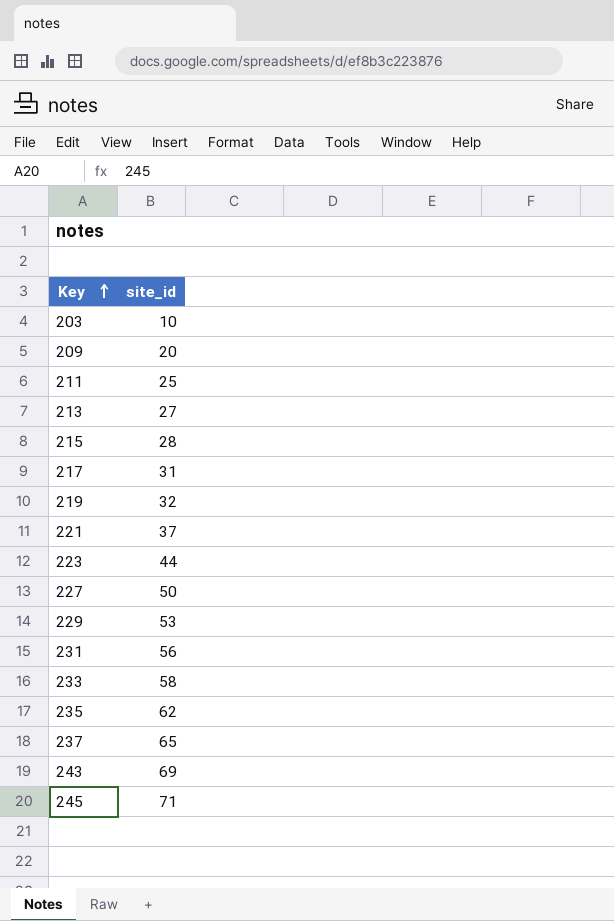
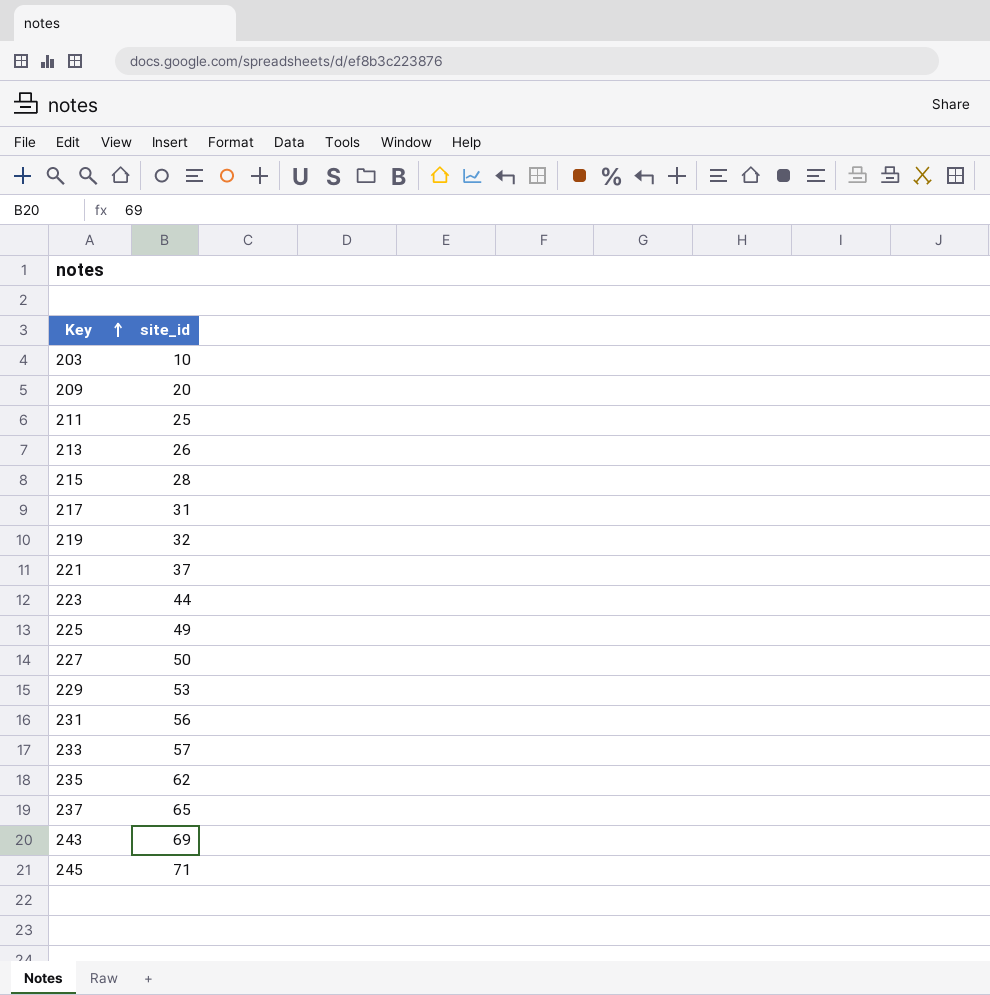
213 | site_id: 27 -> 26
row 225: none -> 49
233 | site_id: 58 -> 57

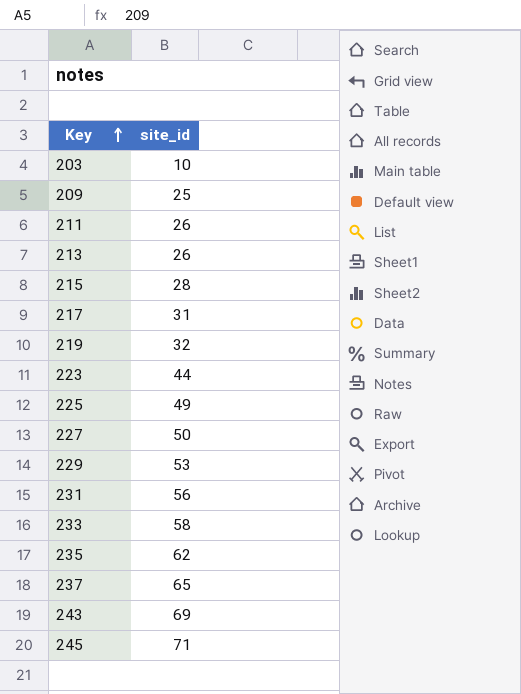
row 221: 37 -> none
209 | site_id: 20 -> 25
211 | site_id: 25 -> 26
233 | site_id: 57 -> 58

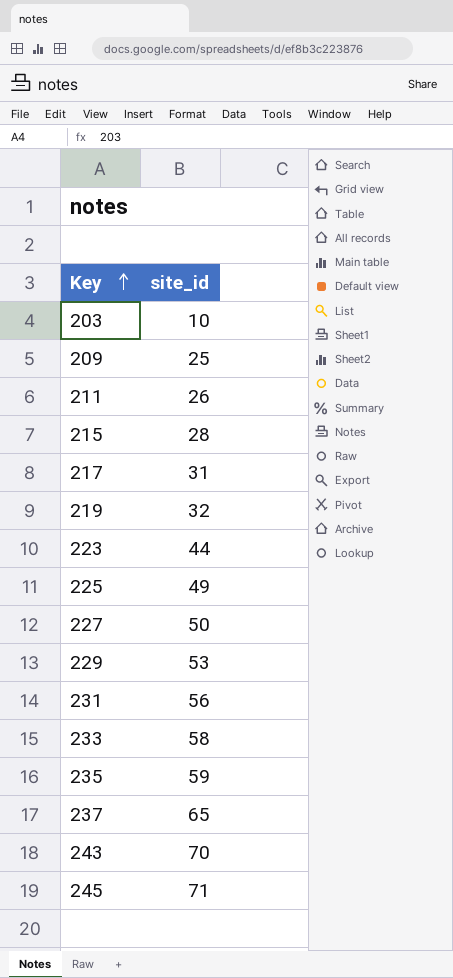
row 213: 26 -> none
235 | site_id: 62 -> 59
243 | site_id: 69 -> 70

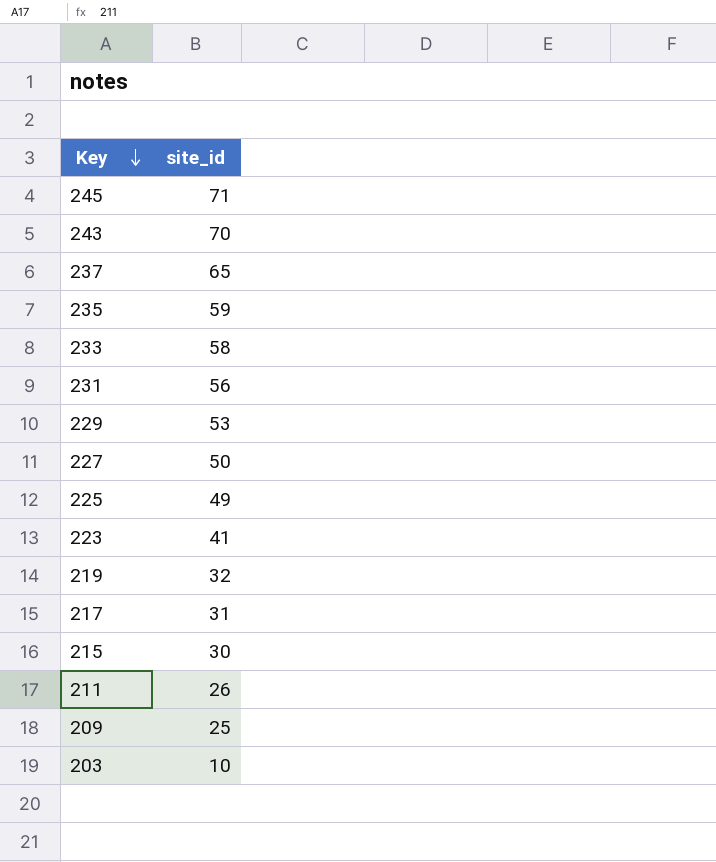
row order: Key ascending -> Key descending
223 | site_id: 44 -> 41
215 | site_id: 28 -> 30

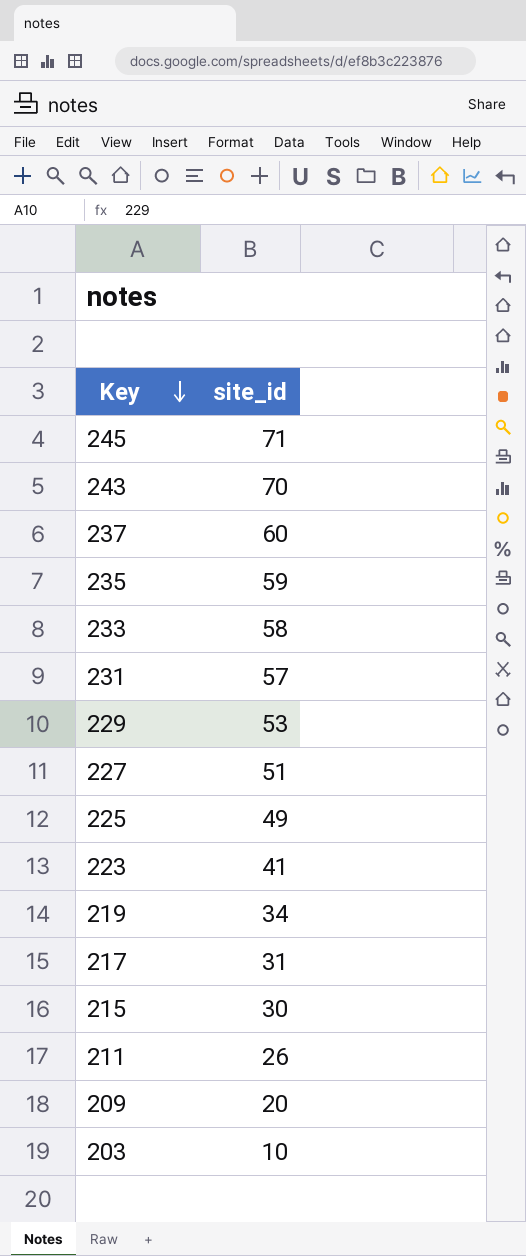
237 | site_id: 65 -> 60
231 | site_id: 56 -> 57
227 | site_id: 50 -> 51
219 | site_id: 32 -> 34
209 | site_id: 25 -> 20

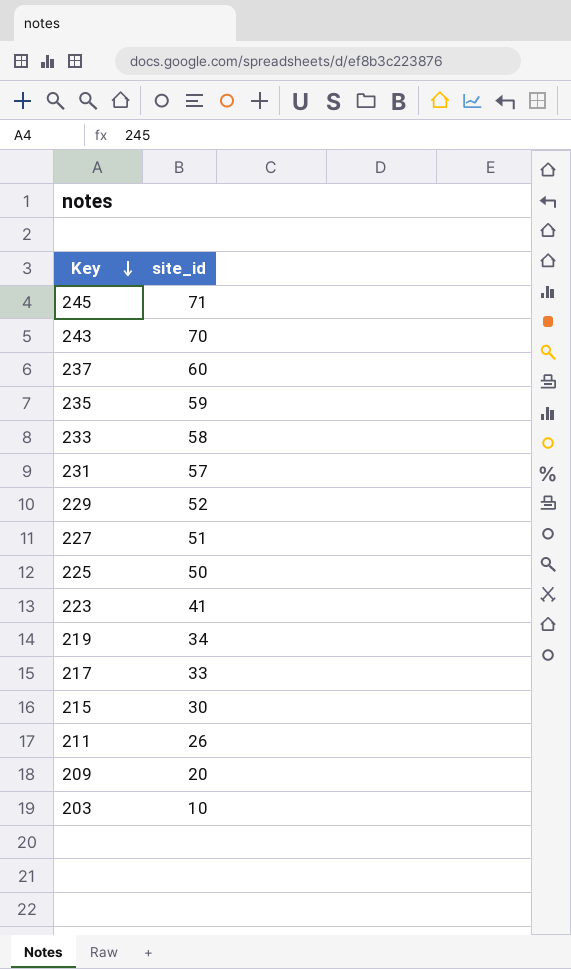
229 | site_id: 53 -> 52
225 | site_id: 49 -> 50
217 | site_id: 31 -> 33

